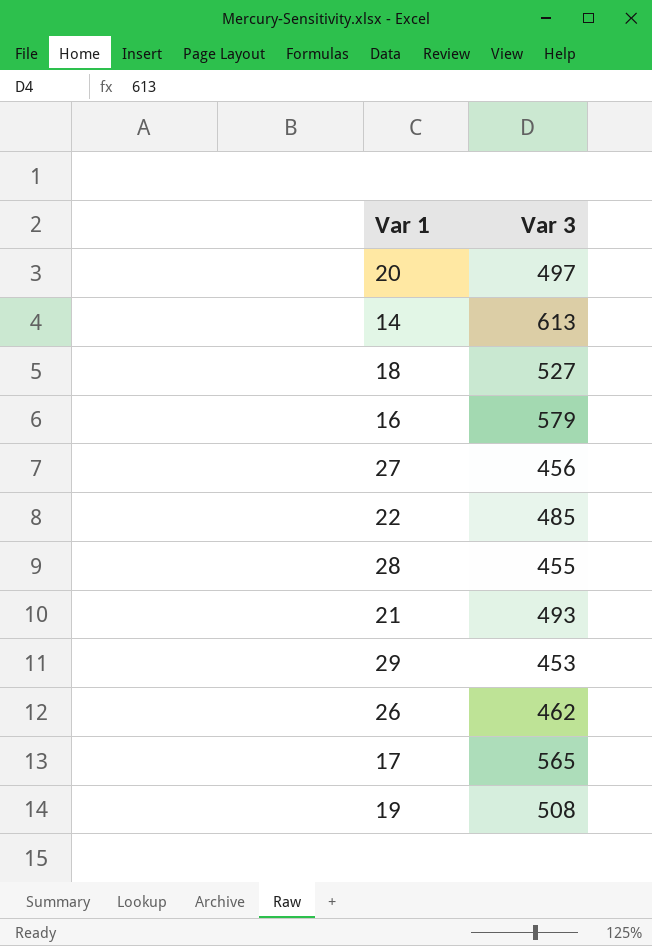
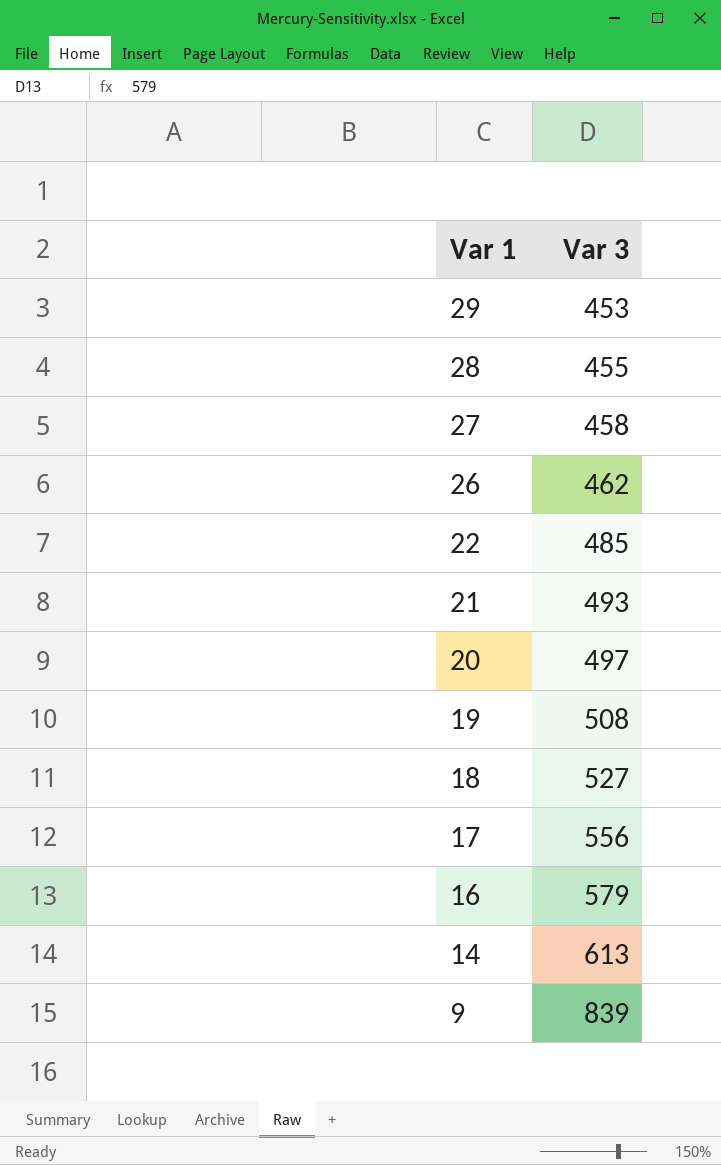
row order: none -> Var 1 descending
27 | Var 3: 456 -> 458
17 | Var 3: 565 -> 556
row 9: none -> 839

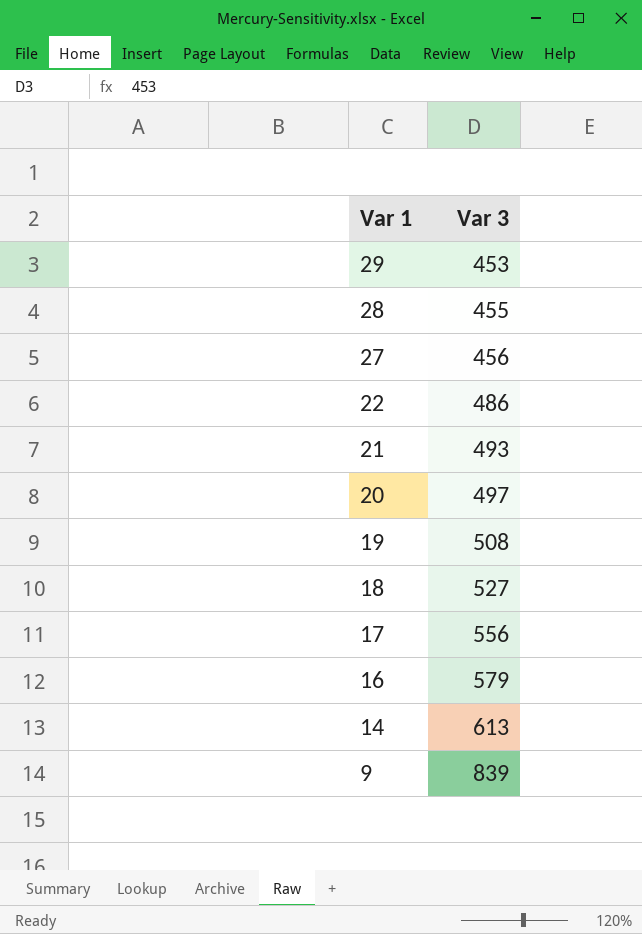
row 26: 462 -> none
27 | Var 3: 458 -> 456
22 | Var 3: 485 -> 486

